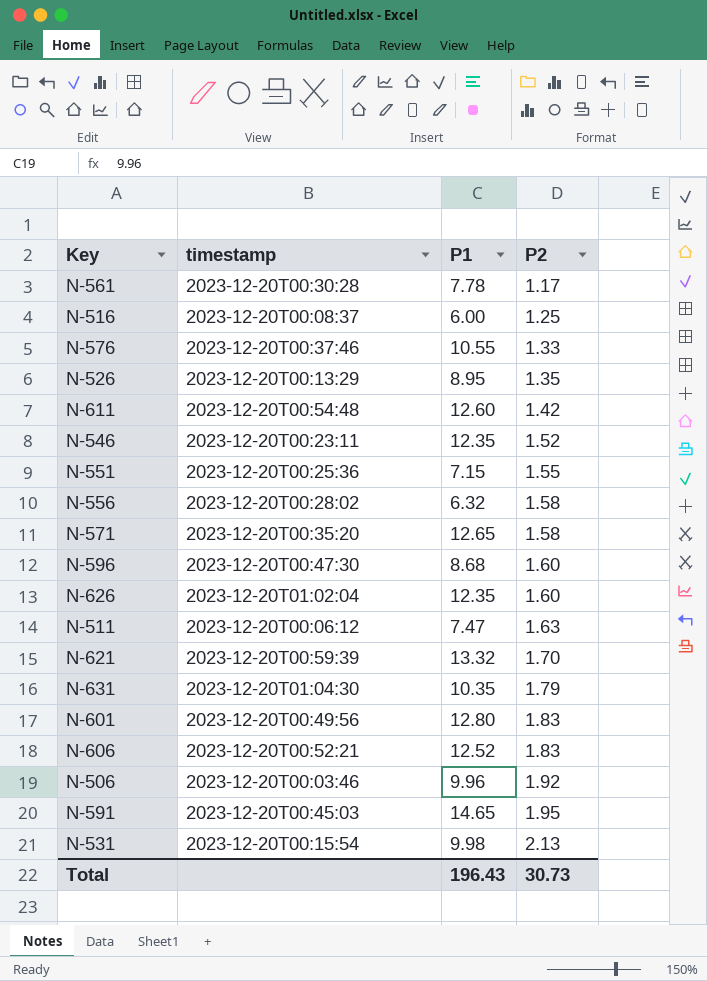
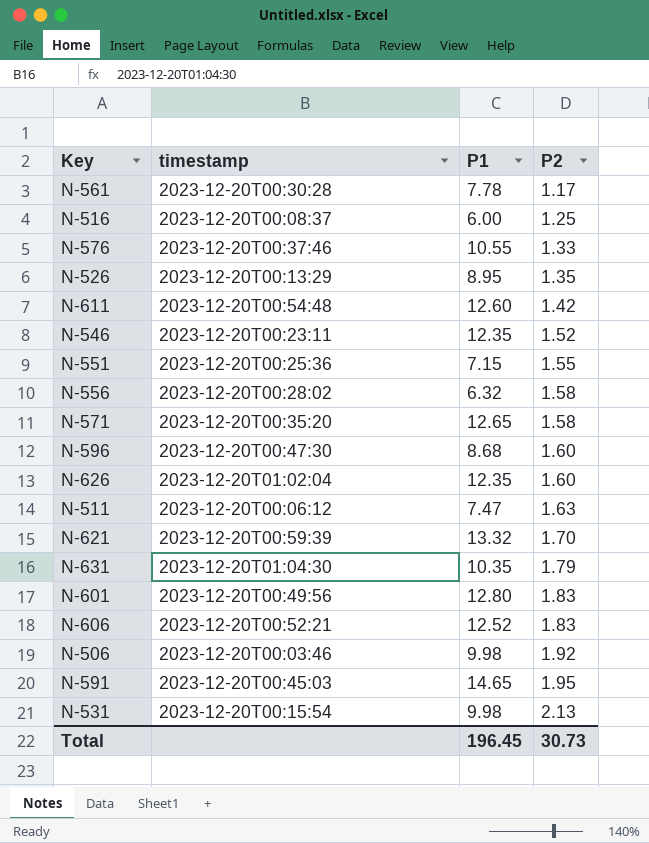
N-506 | P1: 9.96 -> 9.98
Total | P1: 196.43 -> 196.45

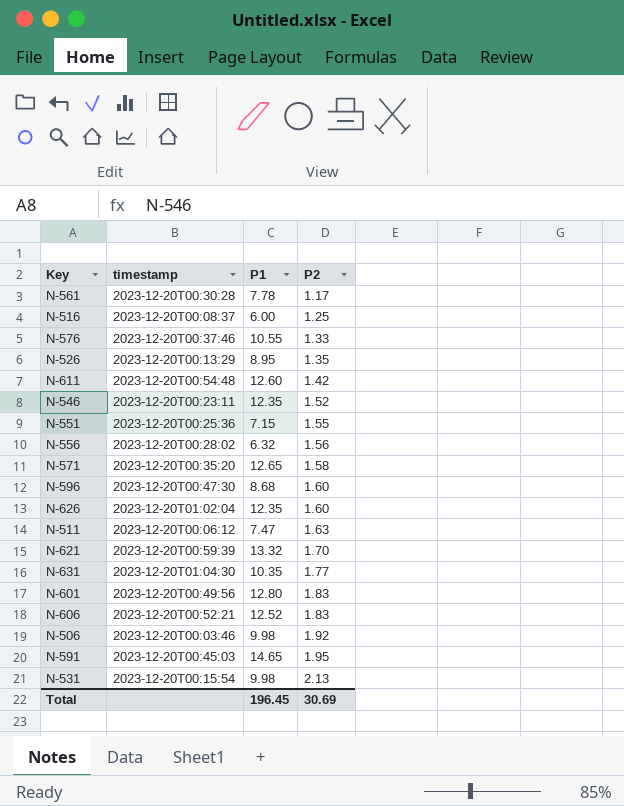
N-556 | P2: 1.58 -> 1.56
N-631 | P2: 1.79 -> 1.77
Total | P2: 30.73 -> 30.69

